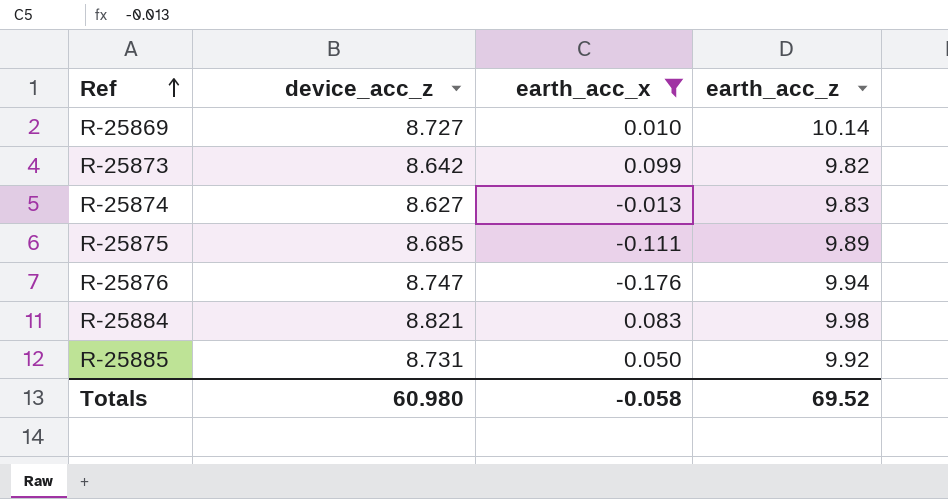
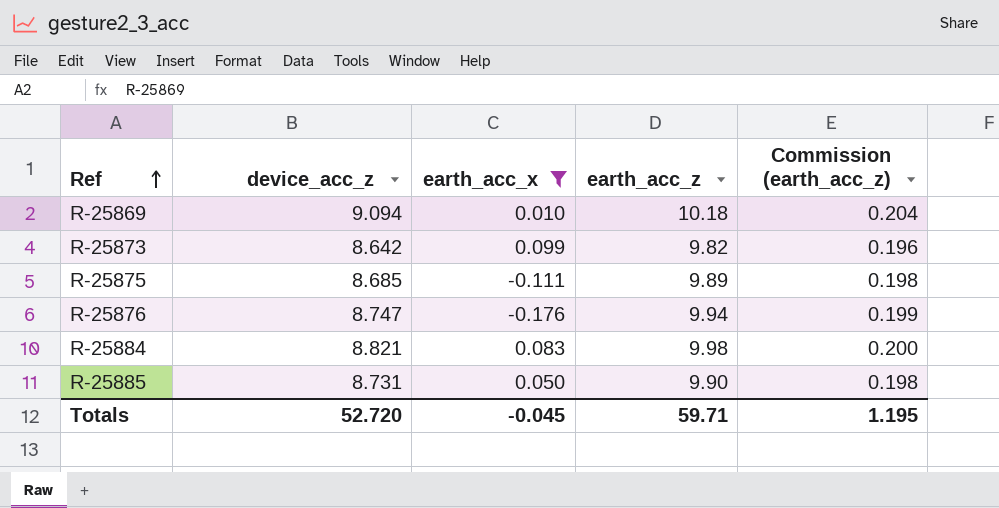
column Commission (earth_acc_z) | formula: none -> [earth_acc_z] * 0.02
row R-25874: 8.627 | -0.013 | 9.83 -> none
R-25869 | device_acc_z: 8.727 -> 9.094
R-25869 | earth_acc_z: 10.14 -> 10.18
R-25885 | earth_acc_z: 9.92 -> 9.90
Totals | device_acc_z: 60.980 -> 52.720
Totals | earth_acc_x: -0.058 -> -0.045
Totals | earth_acc_z: 69.52 -> 59.71

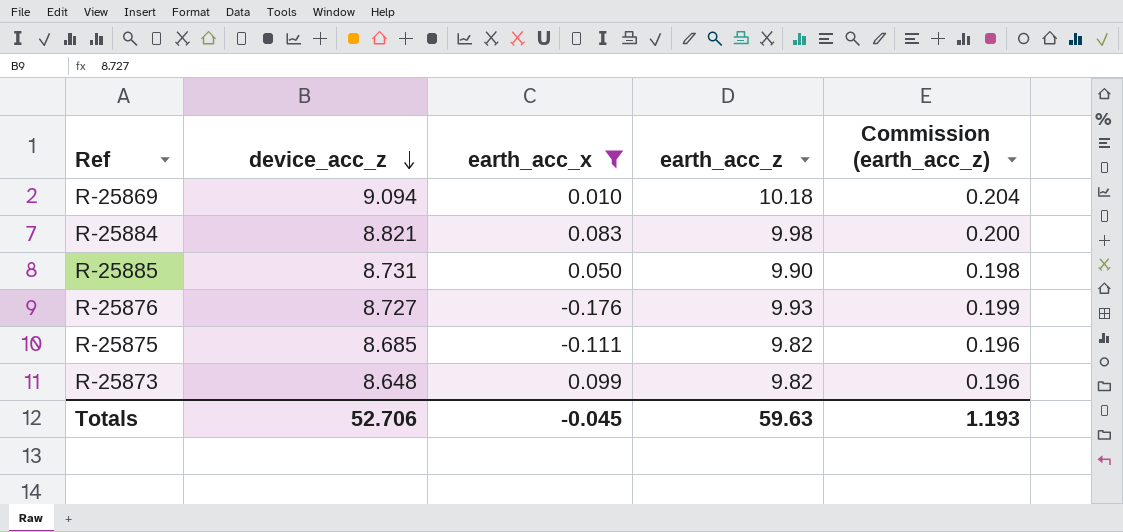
row order: Ref ascending -> device_acc_z descending
R-25876 | device_acc_z: 8.747 -> 8.727
R-25876 | earth_acc_z: 9.94 -> 9.93
R-25875 | earth_acc_z: 9.89 -> 9.82
R-25875 | Commission (earth_acc_z): 0.198 -> 0.196
R-25873 | device_acc_z: 8.642 -> 8.648
Totals | device_acc_z: 52.720 -> 52.706
Totals | earth_acc_z: 59.71 -> 59.63
Totals | Commission (earth_acc_z): 1.195 -> 1.193

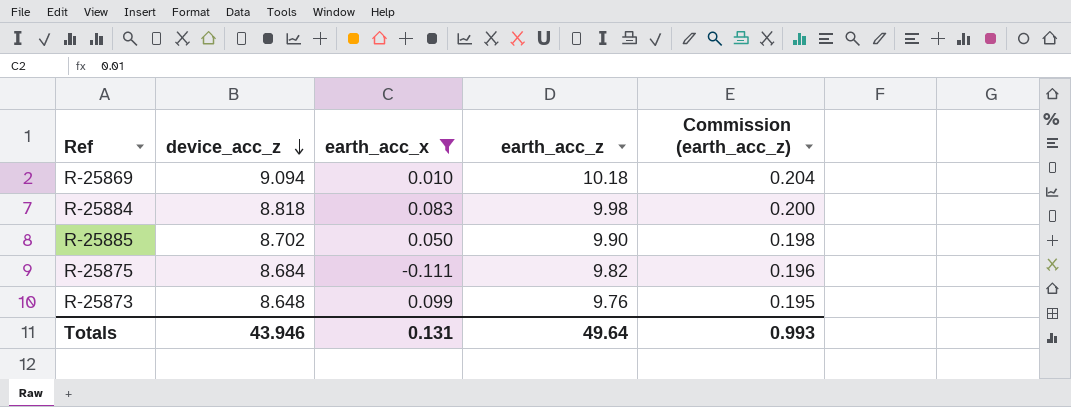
row R-25876: 8.727 | -0.176 | 9.93 | 0.199 -> none
R-25884 | device_acc_z: 8.821 -> 8.818
R-25885 | device_acc_z: 8.731 -> 8.702
R-25875 | device_acc_z: 8.685 -> 8.684
R-25873 | earth_acc_z: 9.82 -> 9.76
R-25873 | Commission (earth_acc_z): 0.196 -> 0.195
Totals | device_acc_z: 52.706 -> 43.946
Totals | earth_acc_x: -0.045 -> 0.131
Totals | earth_acc_z: 59.63 -> 49.64
Totals | Commission (earth_acc_z): 1.193 -> 0.993

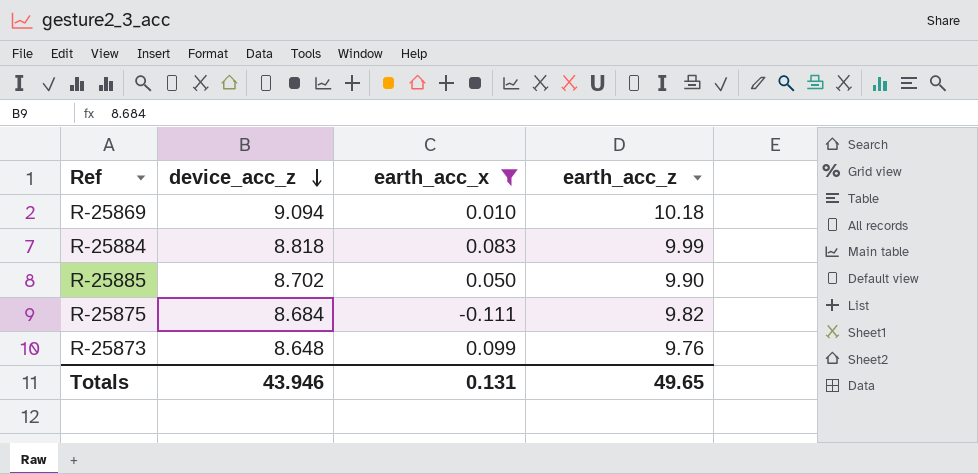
column Commission (earth_acc_z) | formula: [earth_acc_z] * 0.02 -> none
R-25884 | earth_acc_z: 9.98 -> 9.99
Totals | earth_acc_z: 49.64 -> 49.65

